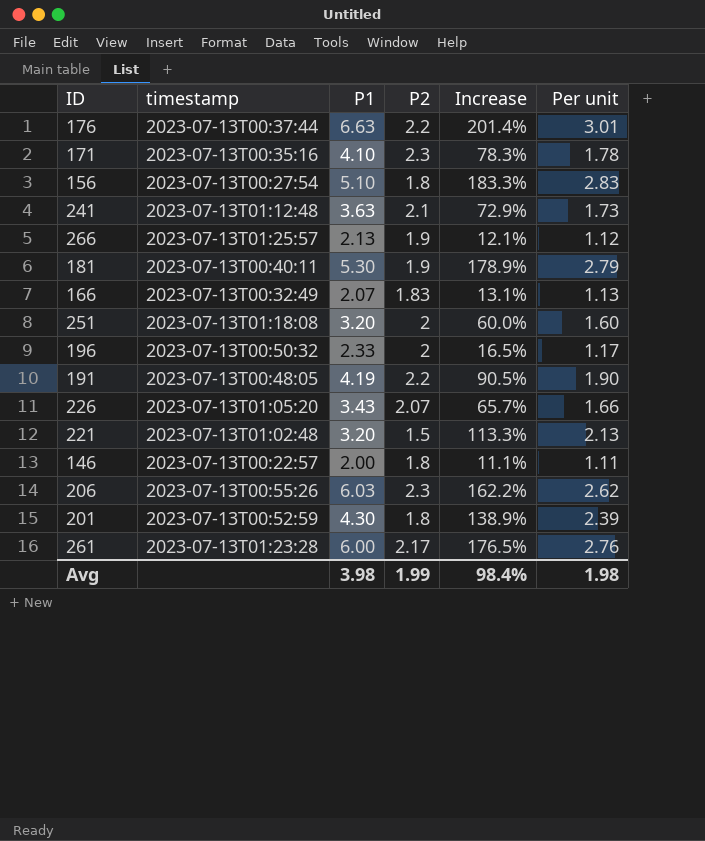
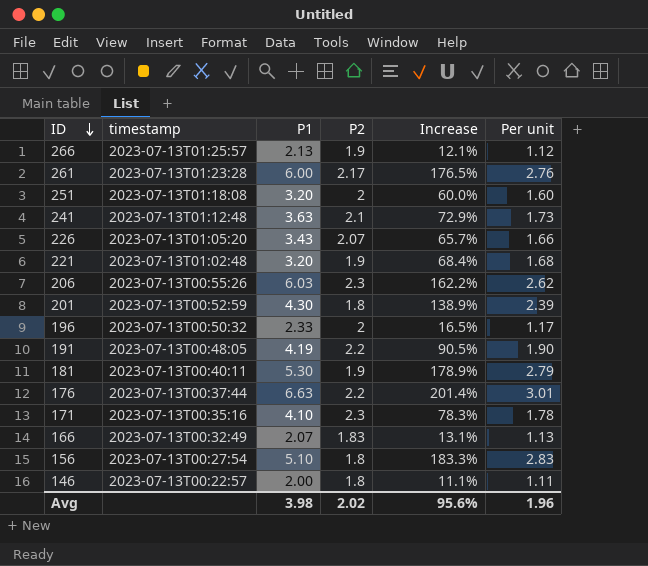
row order: none -> ID descending
221 | P2: 1.5 -> 1.9
221 | Increase: 113.3% -> 68.4%
221 | Per unit: 2.13 -> 1.68
Avg | P2: 1.99 -> 2.02
Avg | Increase: 98.4% -> 95.6%
Avg | Per unit: 1.98 -> 1.96

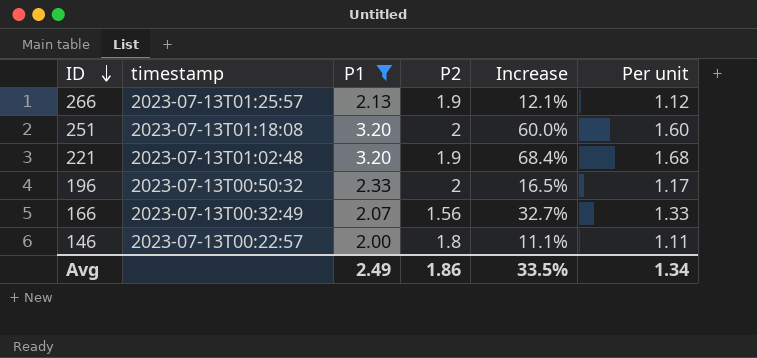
filter: none -> P1 <= 3.20
166 | P2: 1.83 -> 1.56
166 | Increase: 13.1% -> 32.7%
166 | Per unit: 1.13 -> 1.33
Avg | P1: 3.98 -> 2.49
Avg | P2: 2.02 -> 1.86
Avg | Increase: 95.6% -> 33.5%
Avg | Per unit: 1.96 -> 1.34

